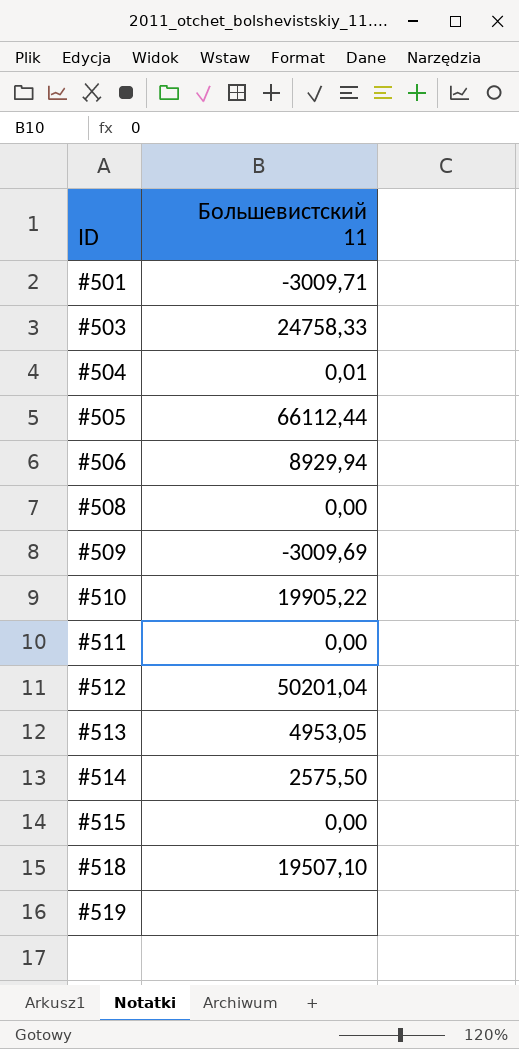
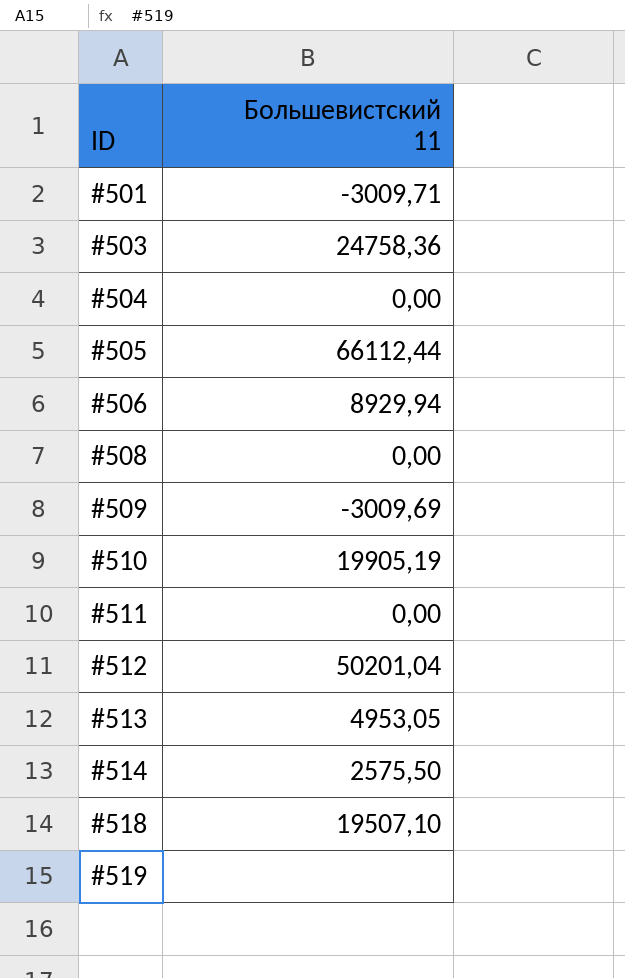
row #515: 0,00 -> none
#503 | Большевистский 11: 24758,33 -> 24758,36
#504 | Большевистский 11: 0,01 -> 0,00
#510 | Большевистский 11: 19905,22 -> 19905,19

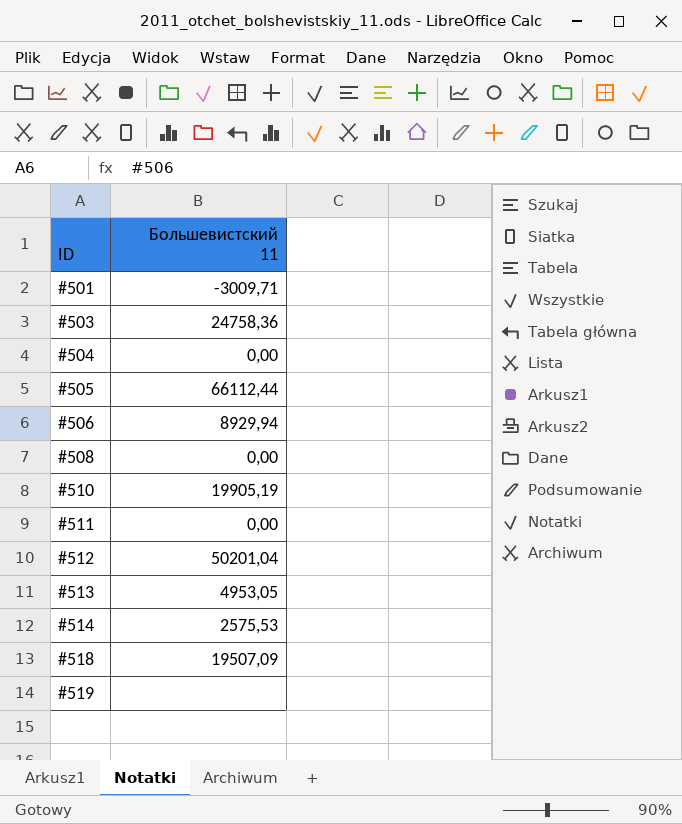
row #509: -3009,69 -> none
#514 | Большевистский 11: 2575,50 -> 2575,53
#518 | Большевистский 11: 19507,10 -> 19507,09

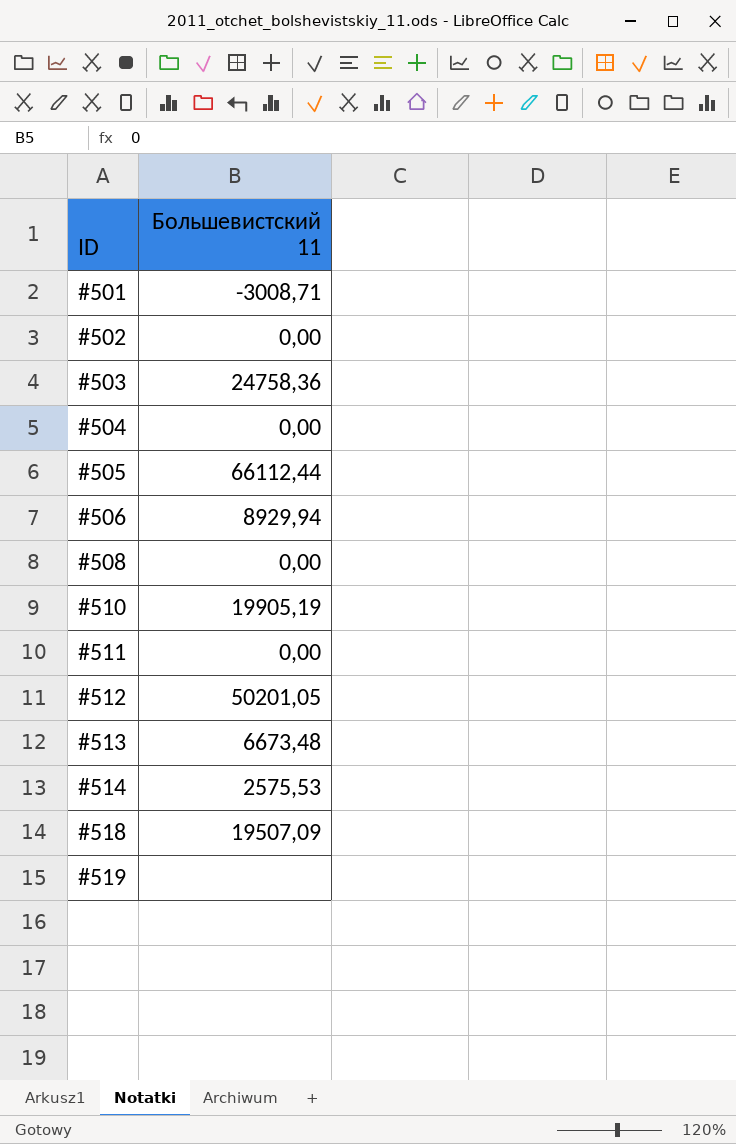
#501 | Большевистский 11: -3009,71 -> -3008,71
row #502: none -> 0,00
#512 | Большевистский 11: 50201,04 -> 50201,05
#513 | Большевистский 11: 4953,05 -> 6673,48

